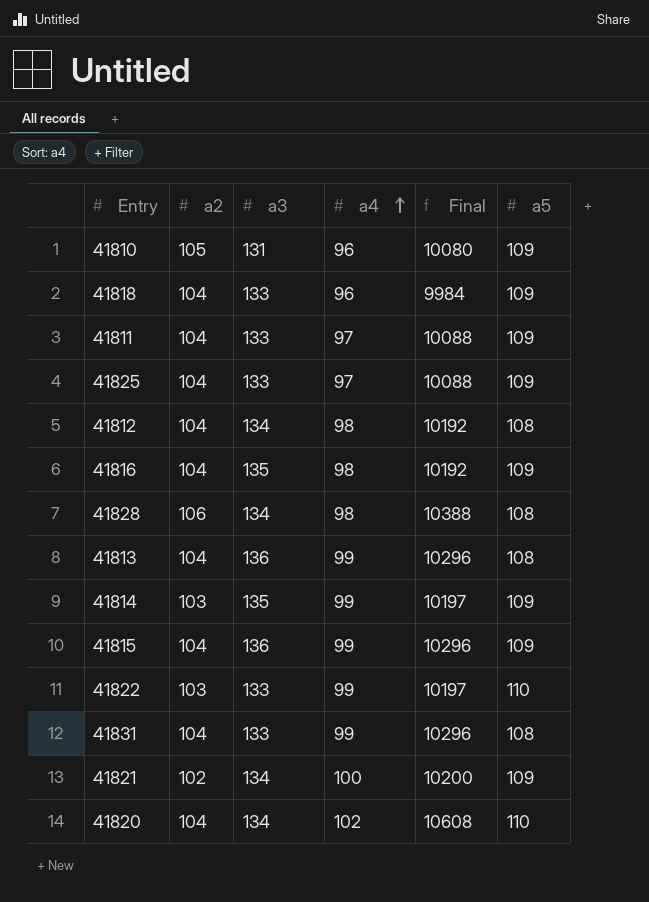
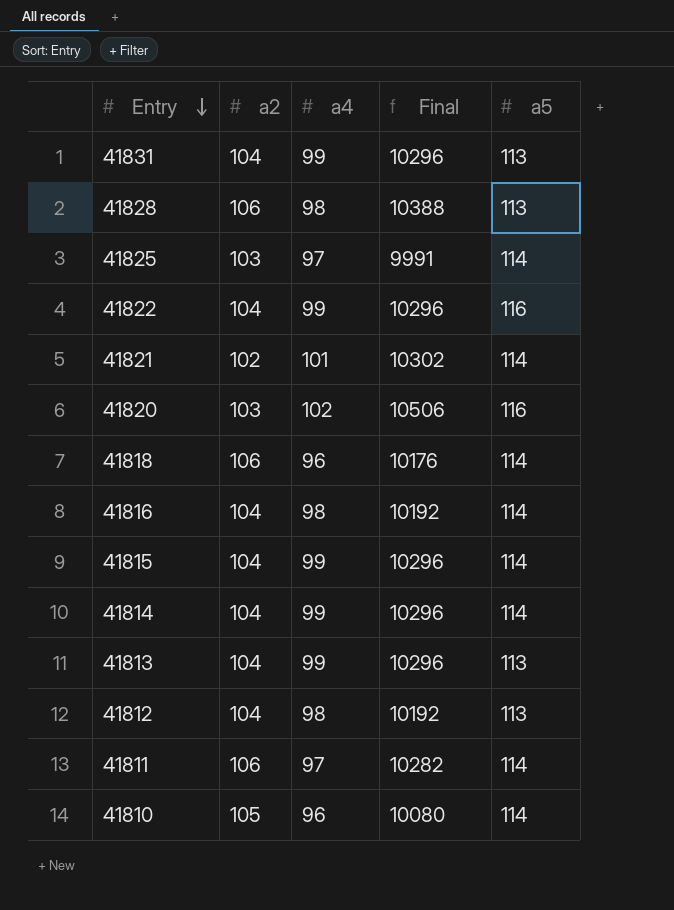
row order: a4 ascending -> Entry descending
column a3 | position: 3 -> none
41831 | a5: 108 -> 113
41828 | a5: 108 -> 113
41825 | a2: 104 -> 103
41825 | Final: 10088 -> 9991
41825 | a5: 109 -> 114
41822 | a2: 103 -> 104
41822 | Final: 10197 -> 10296
41822 | a5: 110 -> 116
41821 | a4: 100 -> 101
41821 | Final: 10200 -> 10302
41821 | a5: 109 -> 114
41820 | a2: 104 -> 103
41820 | Final: 10608 -> 10506
41820 | a5: 110 -> 116
41818 | a2: 104 -> 106
41818 | Final: 9984 -> 10176
41818 | a5: 109 -> 114
41816 | a5: 109 -> 114
41815 | a5: 109 -> 114
41814 | a2: 103 -> 104
41814 | Final: 10197 -> 10296
41814 | a5: 109 -> 114
41813 | a5: 108 -> 113
41812 | a5: 108 -> 113
41811 | a2: 104 -> 106
41811 | Final: 10088 -> 10282
41811 | a5: 109 -> 114
41810 | a5: 109 -> 114

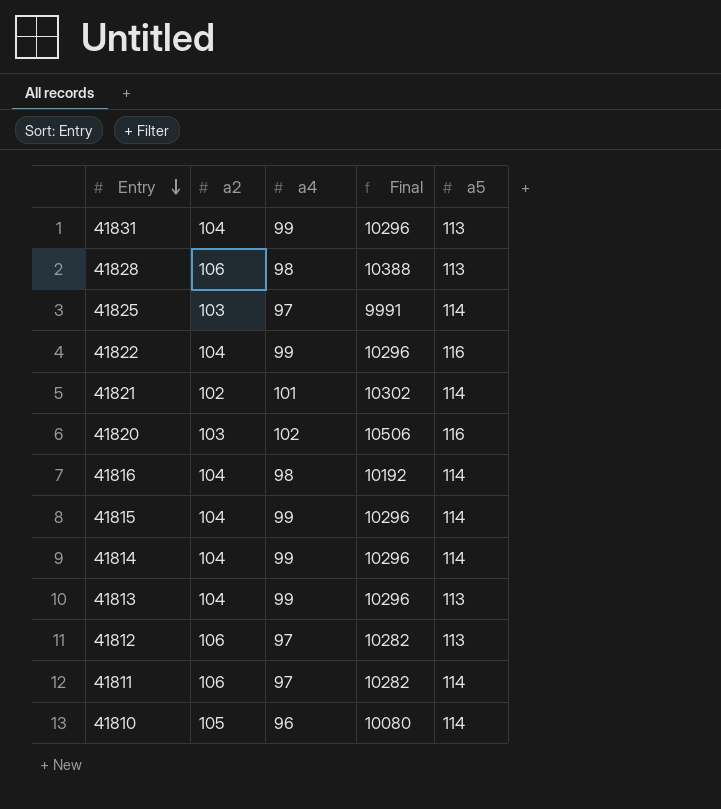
row 41818: 106 | 96 | 10176 | 114 -> none
41812 | a2: 104 -> 106
41812 | a4: 98 -> 97
41812 | Final: 10192 -> 10282

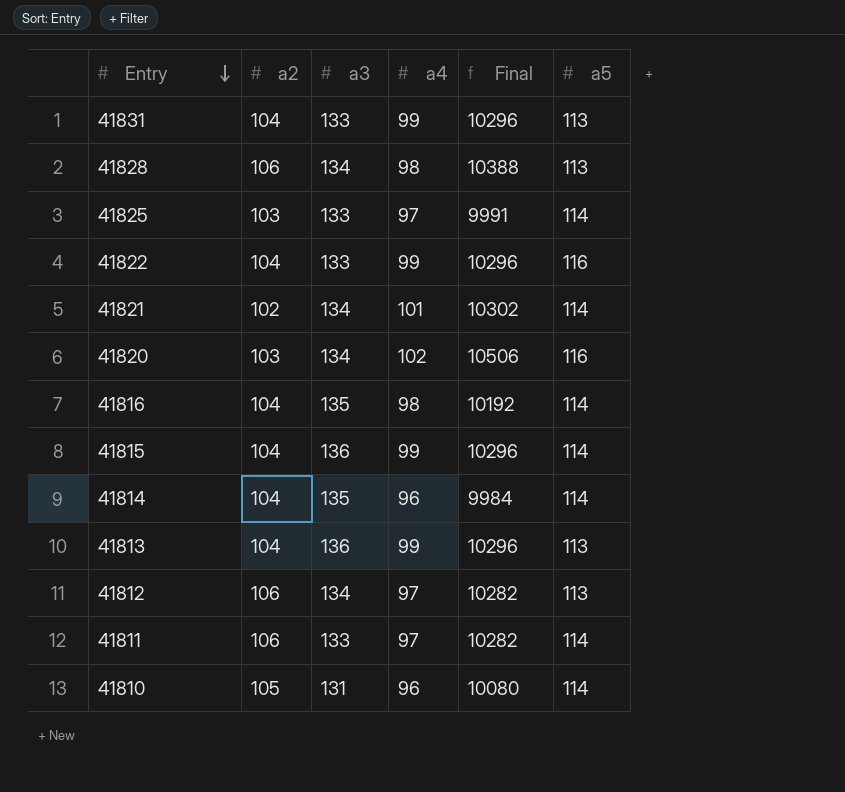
column a3 | position: none -> 3
41814 | a4: 99 -> 96
41814 | Final: 10296 -> 9984

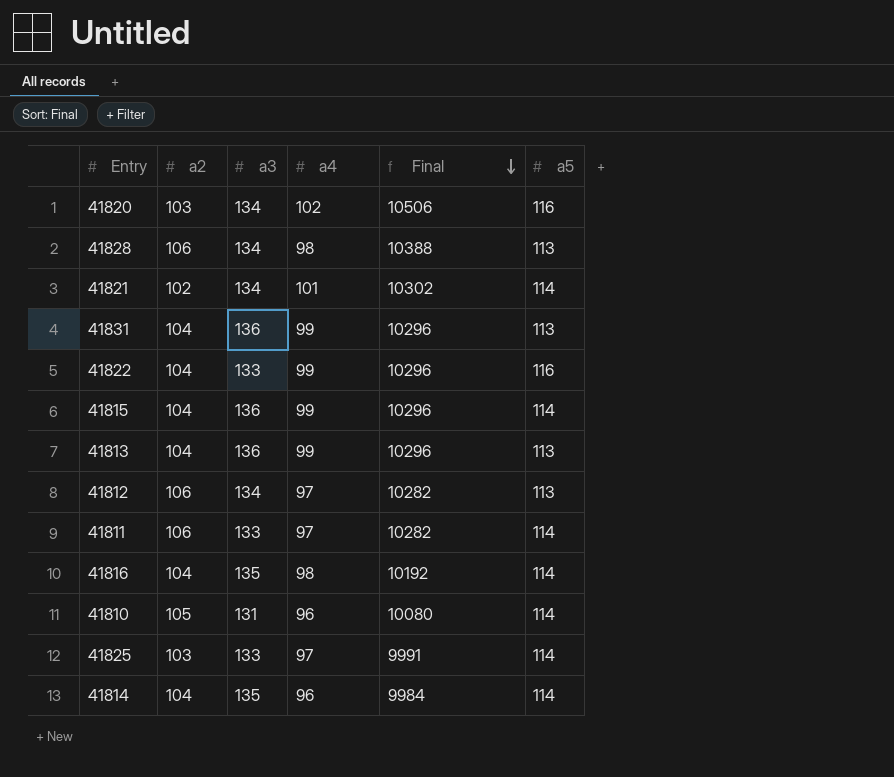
row order: Entry descending -> Final descending
41831 | a3: 133 -> 136

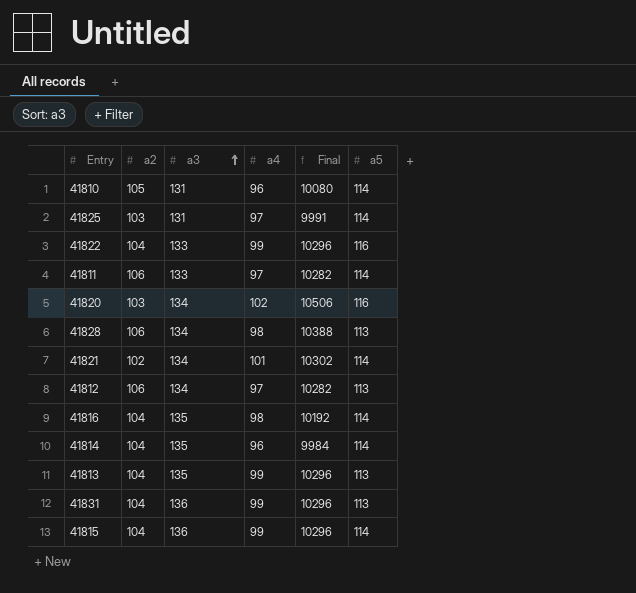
row order: Final descending -> a3 ascending
41825 | a3: 133 -> 131
41813 | a3: 136 -> 135

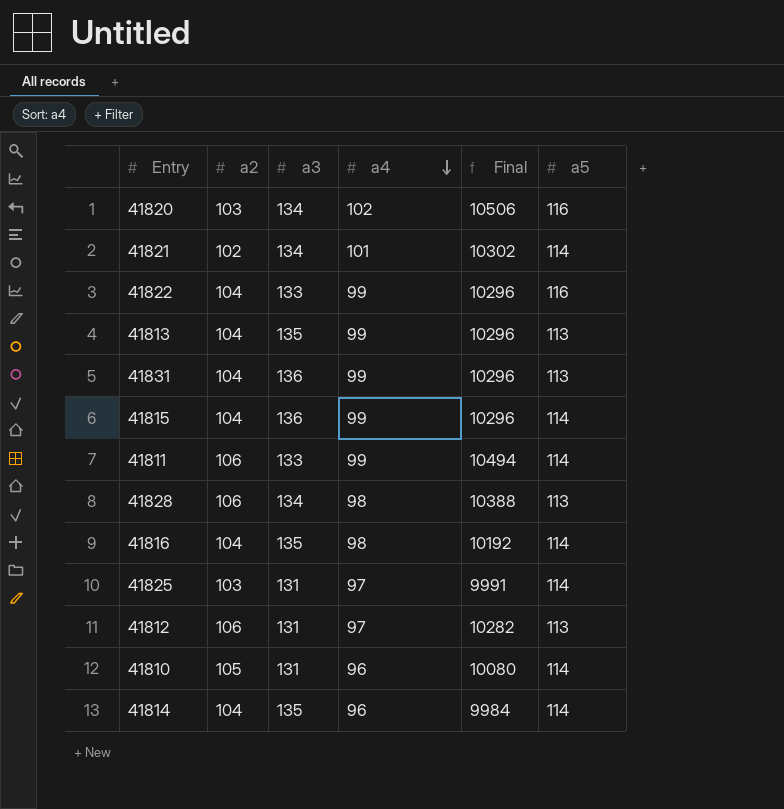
row order: a3 ascending -> a4 descending
41811 | a4: 97 -> 99
41811 | Final: 10282 -> 10494
41812 | a3: 134 -> 131

